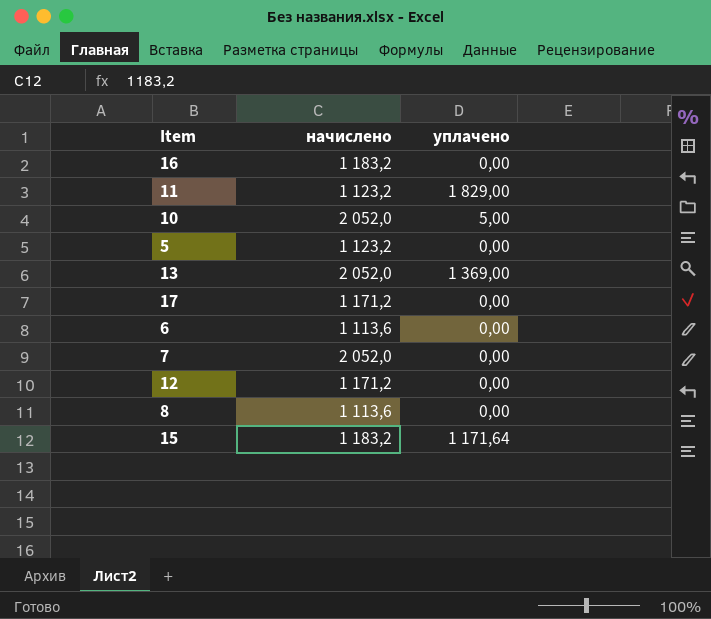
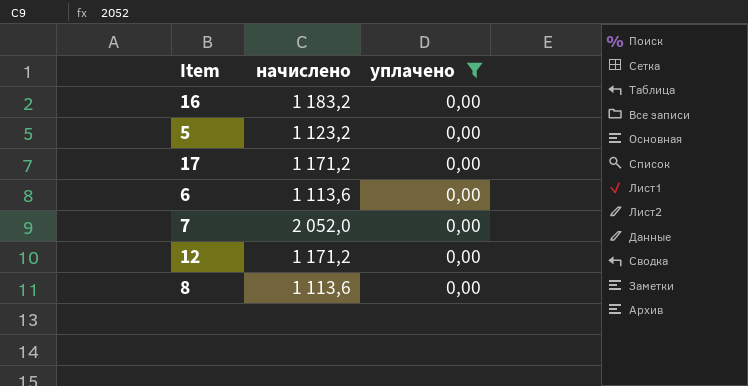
filter: none -> уплачено = 0,00

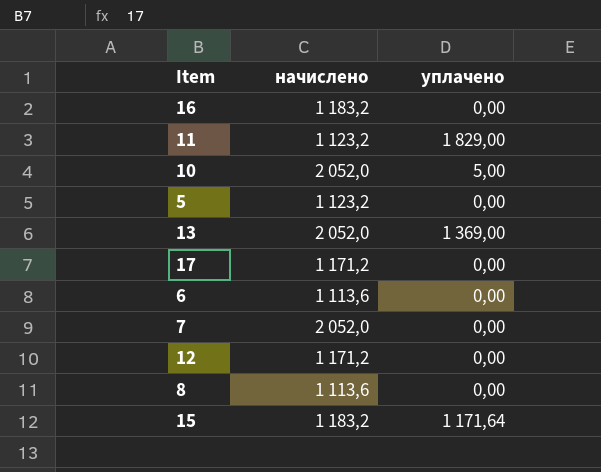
filter: уплачено = 0,00 -> none

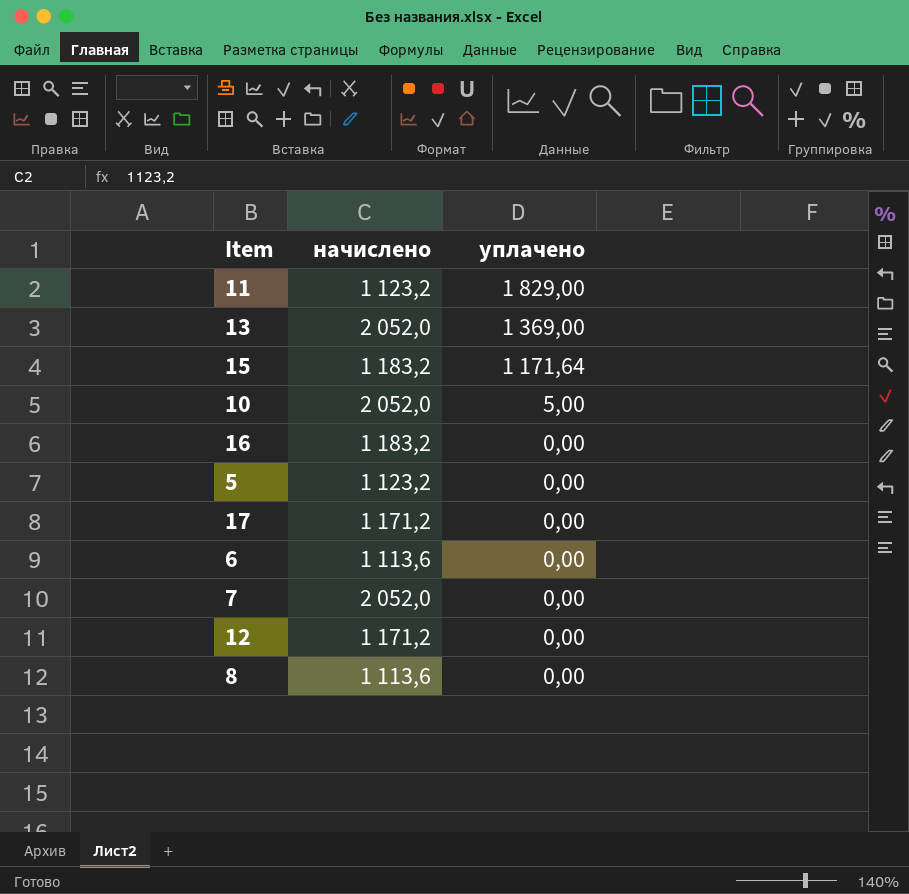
row order: none -> уплачено descending

